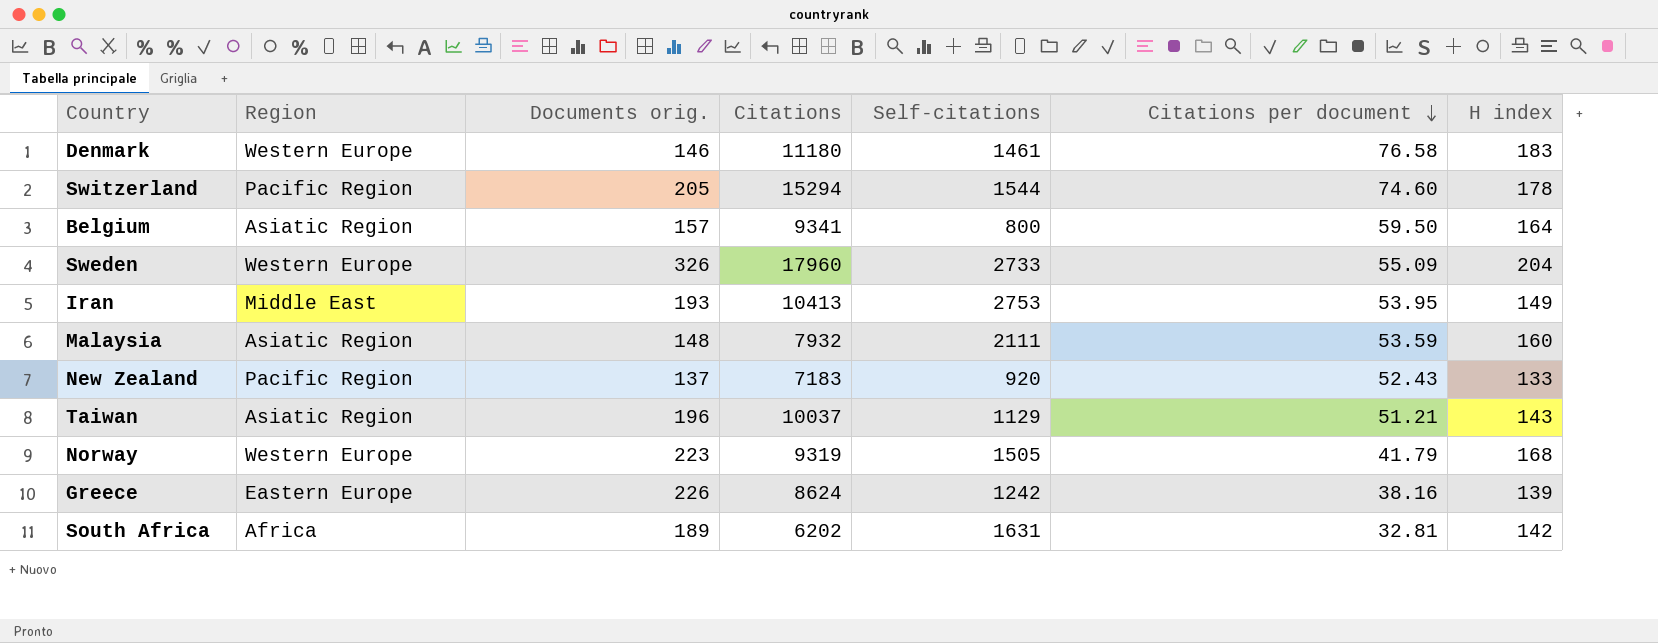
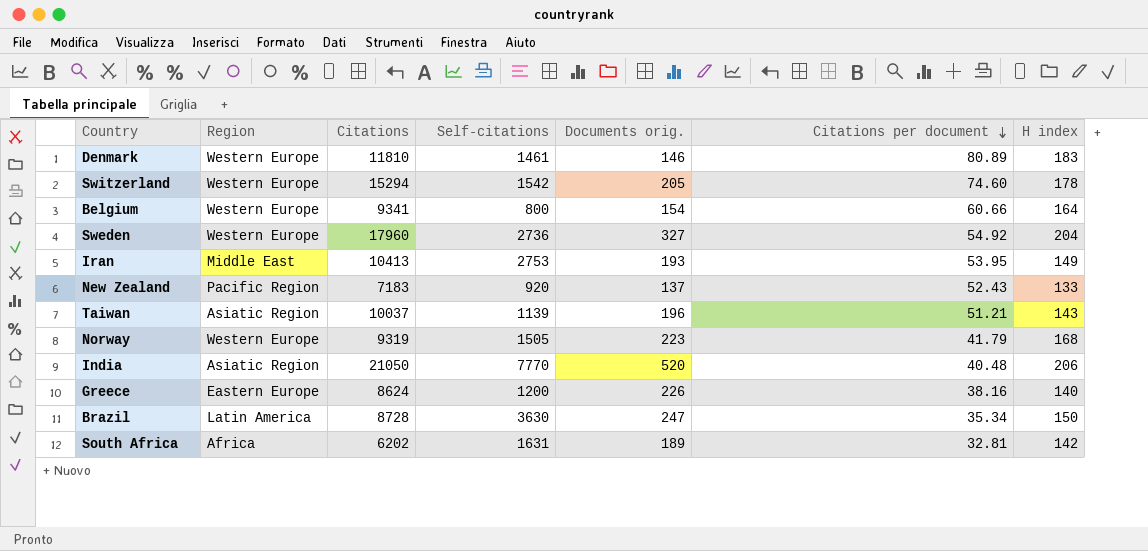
column Documents orig. | position: 3 -> 5
row Malaysia: Asiatic Region | 148 | 7932 | 2111 | 53.59 | 160 -> none
Denmark | Citations: 11180 -> 11810
Denmark | Citations per document: 76.58 -> 80.89
Switzerland | Region: Pacific Region -> Western Europe
Switzerland | Self-citations: 1544 -> 1542
Belgium | Region: Asiatic Region -> Western Europe
Belgium | Documents orig.: 157 -> 154
Belgium | Citations per document: 59.50 -> 60.66
Sweden | Self-citations: 2733 -> 2736
Sweden | Documents orig.: 326 -> 327
Sweden | Citations per document: 55.09 -> 54.92
Taiwan | Self-citations: 1129 -> 1139
row India: none -> Asiatic Region | 21050 | 7770 | 520 | 40.48 | 206
Greece | Self-citations: 1242 -> 1200
Greece | H index: 139 -> 140
row Brazil: none -> Latin America | 8728 | 3630 | 247 | 35.34 | 150

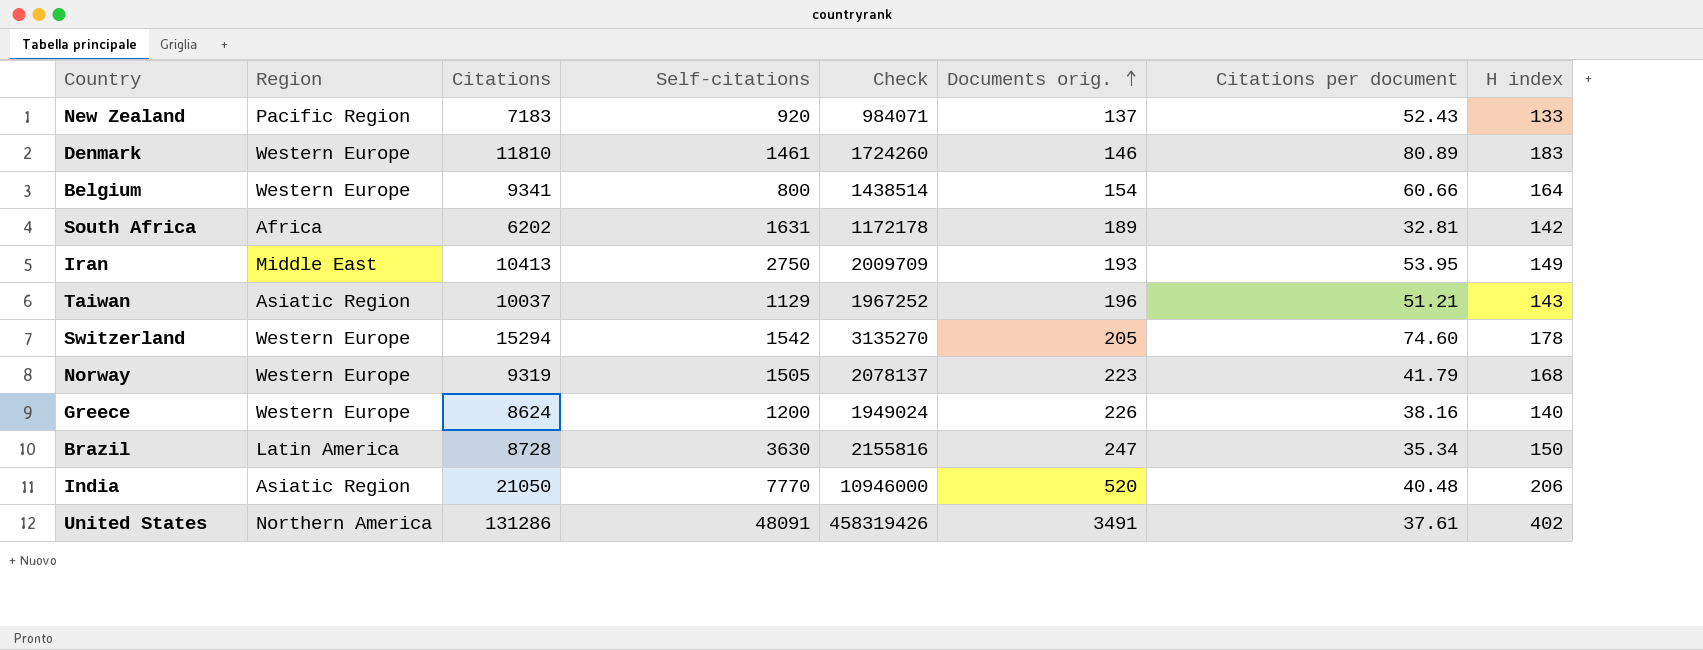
row order: Citations per document descending -> Documents orig. ascending
column Check | formula: none -> [Citations] * [Documents orig.]
row Sweden: Western Europe | 17960 | 2736 | 327 | 54.92 | 204 -> none
Iran | Self-citations: 2753 -> 2750
Taiwan | Self-citations: 1139 -> 1129
Greece | Region: Eastern Europe -> Western Europe
row United States: none -> Northern America | 131286 | 48091 | 458319426 | 3491 | 37.61 | 402

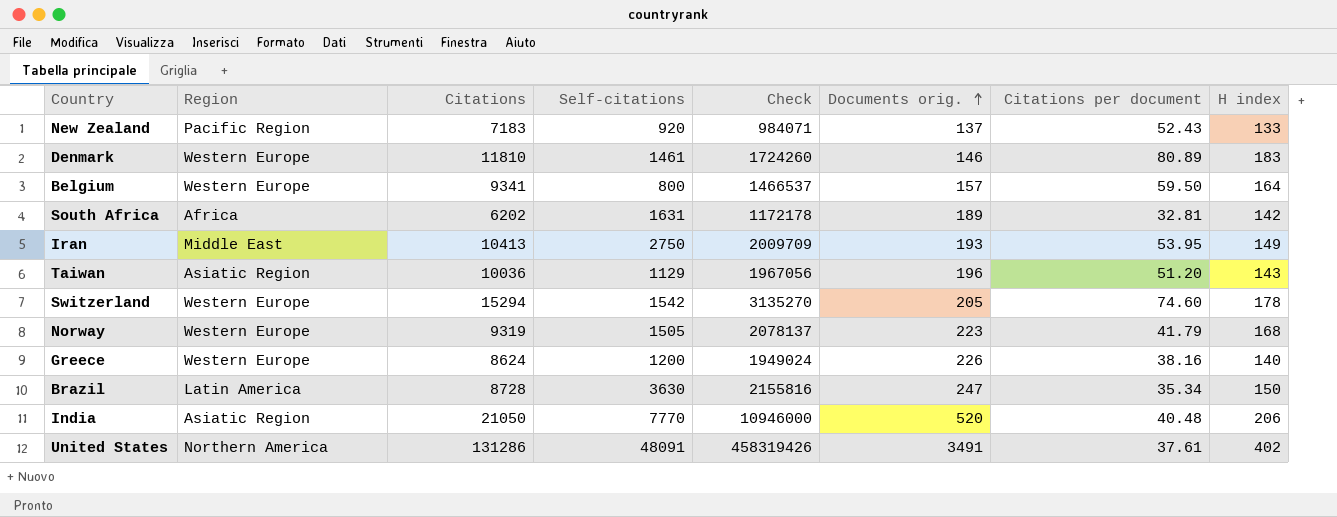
Belgium | Check: 1438514 -> 1466537
Belgium | Documents orig.: 154 -> 157
Belgium | Citations per document: 60.66 -> 59.50
Taiwan | Citations: 10037 -> 10036
Taiwan | Check: 1967252 -> 1967056
Taiwan | Citations per document: 51.21 -> 51.20

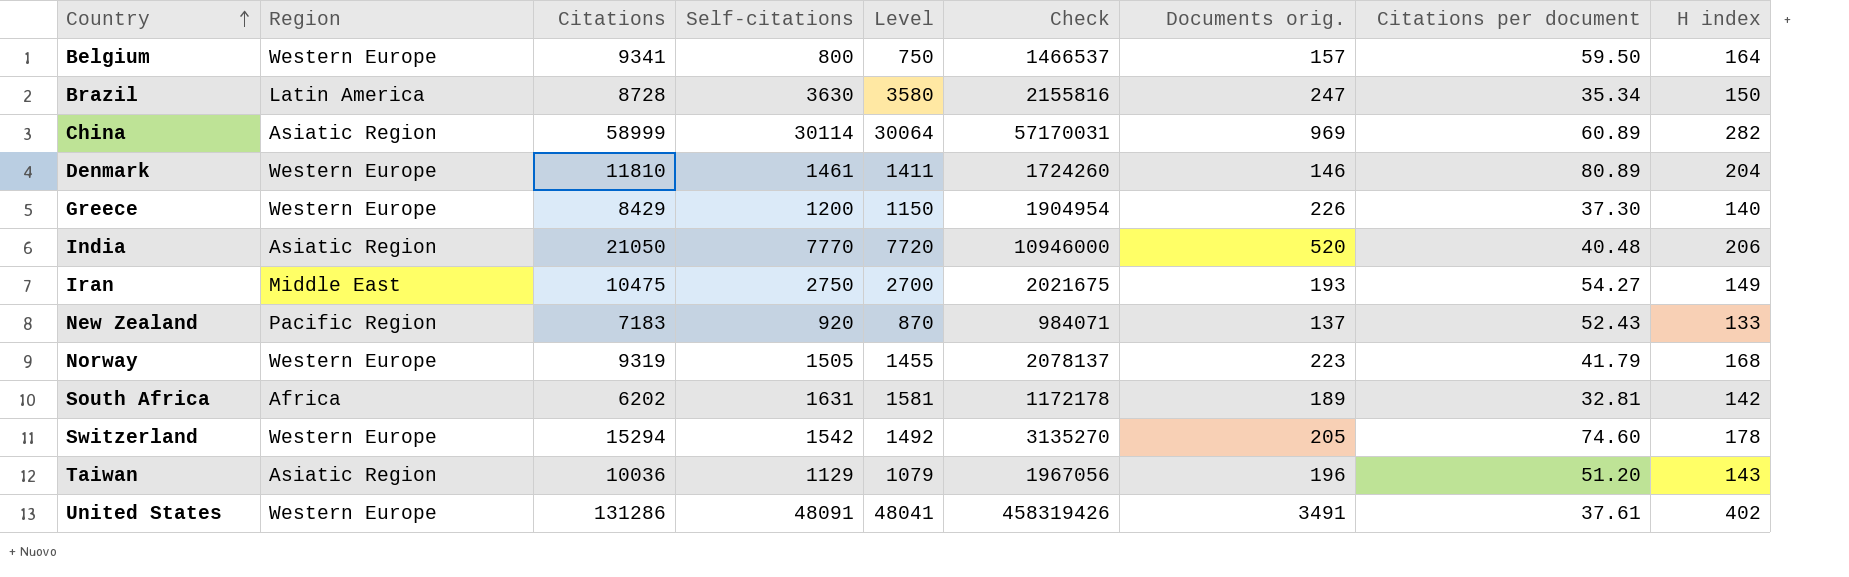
row order: Documents orig. ascending -> Country ascending
column Level | formula: none -> [Self-citations] - 50
row China: none -> Asiatic Region | 58999 | 30114 | 30064 | 57170031 | 969 | 60.89 | 282
Denmark | H index: 183 -> 204
Greece | Citations: 8624 -> 8429
Greece | Check: 1949024 -> 1904954
Greece | Citations per document: 38.16 -> 37.30
Iran | Citations: 10413 -> 10475
Iran | Check: 2009709 -> 2021675
Iran | Citations per document: 53.95 -> 54.27
United States | Region: Northern America -> Western Europe

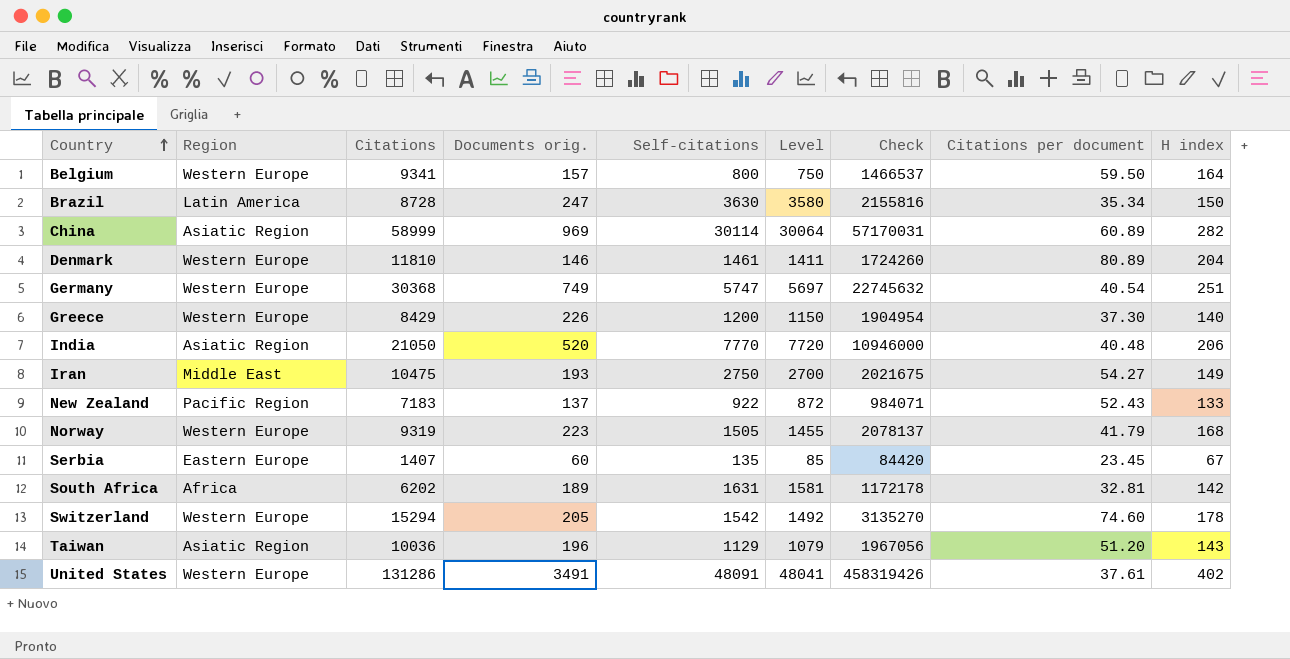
column Documents orig. | position: 7 -> 4
row Germany: none -> Western Europe | 30368 | 749 | 5747 | 5697 | 22745632 | 40.54 | 251
New Zealand | Self-citations: 920 -> 922
New Zealand | Level: 870 -> 872
row Serbia: none -> Eastern Europe | 1407 | 60 | 135 | 85 | 84420 | 23.45 | 67

